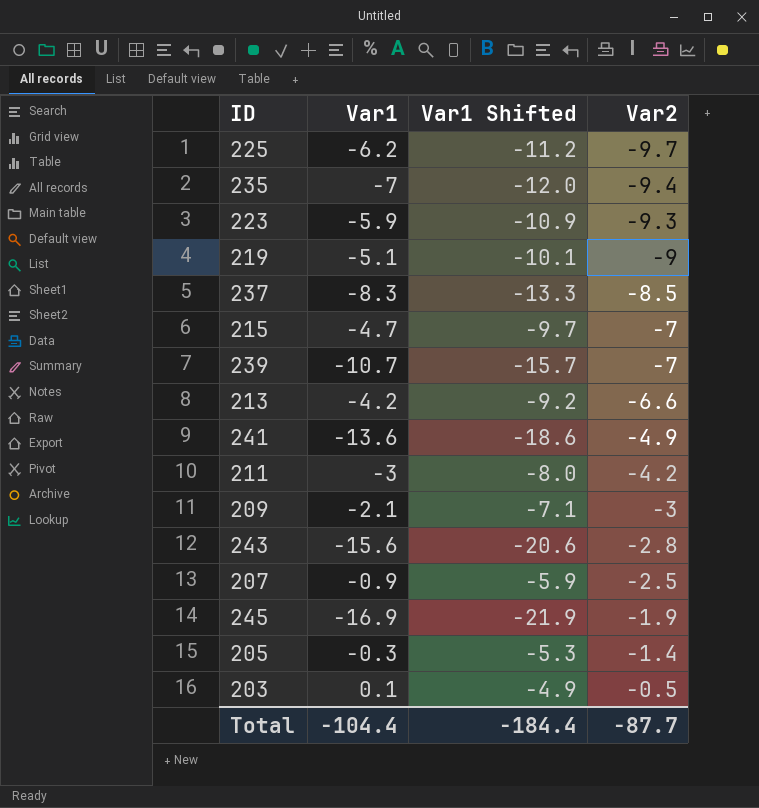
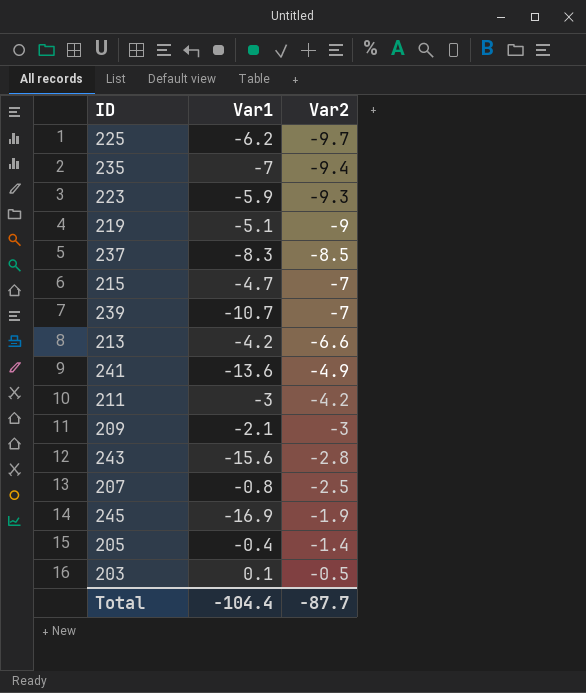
column Var1 Shifted | formula: [Var1] - 5 -> none
207 | Var1: -0.9 -> -0.8
205 | Var1: -0.3 -> -0.4

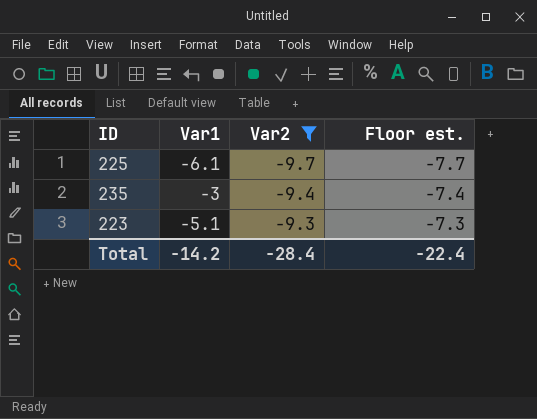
filter: none -> Var2 <= -9.3
column Floor est. | formula: none -> [Var2] + 2
225 | Var1: -6.2 -> -6.1
235 | Var1: -7 -> -3
223 | Var1: -5.9 -> -5.1
Total | Var1: -104.4 -> -14.2
Total | Var2: -87.7 -> -28.4

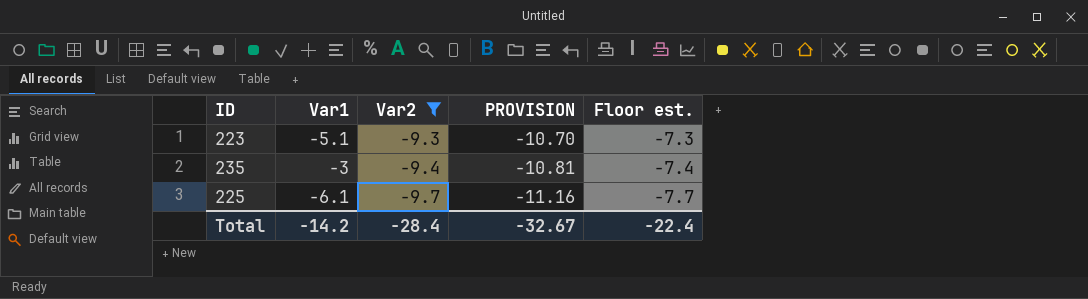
row order: Var2 ascending -> Var2 descending
column PROVISION | formula: none -> [Var2] * 1.15

